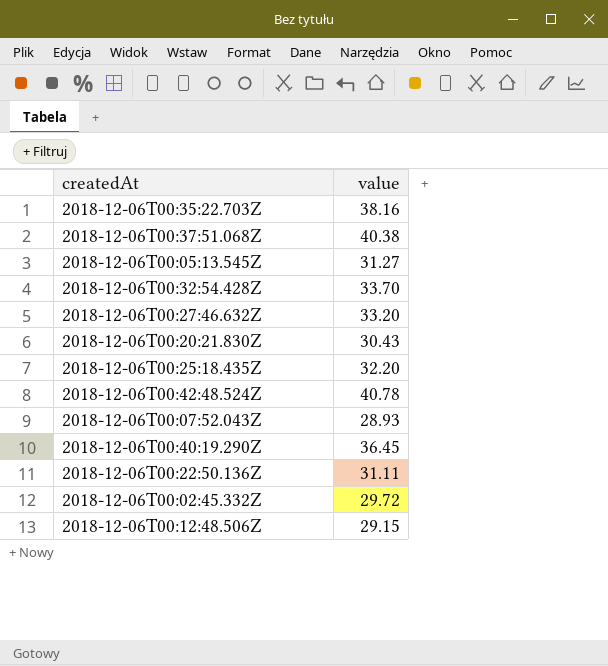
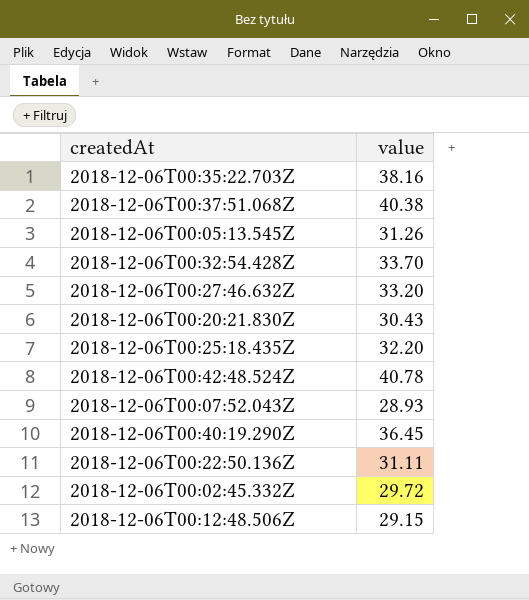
2018-12-06T00:05:13.545Z | value: 31.27 -> 31.26

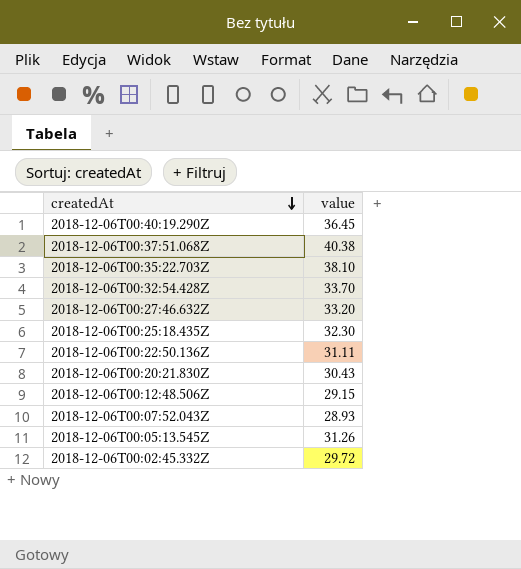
row order: none -> createdAt descending
row 2018-12-06T00:42:48.524Z: 40.78 -> none
2018-12-06T00:35:22.703Z | value: 38.16 -> 38.10
2018-12-06T00:25:18.435Z | value: 32.20 -> 32.30

